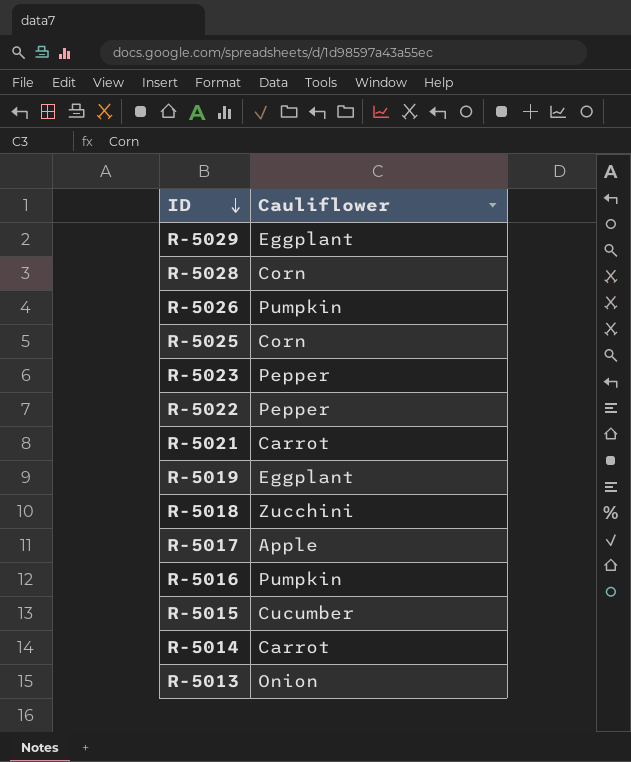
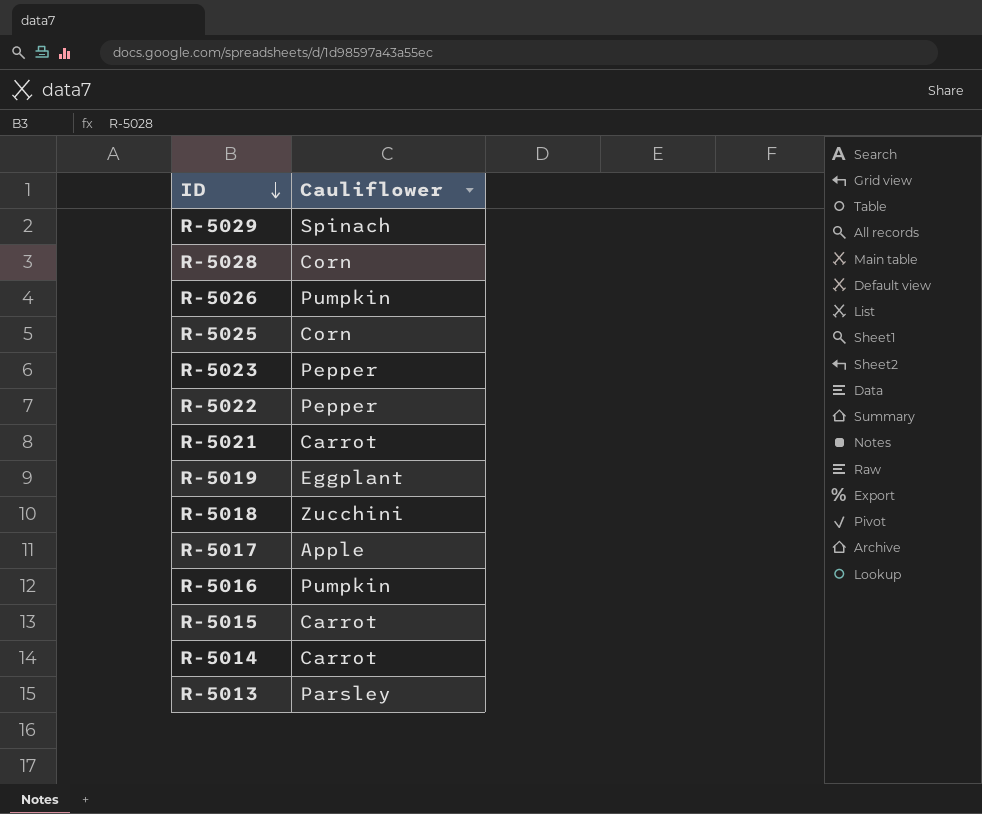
R-5029 | Cauliflower: Eggplant -> Spinach
R-5015 | Cauliflower: Cucumber -> Carrot
R-5013 | Cauliflower: Onion -> Parsley

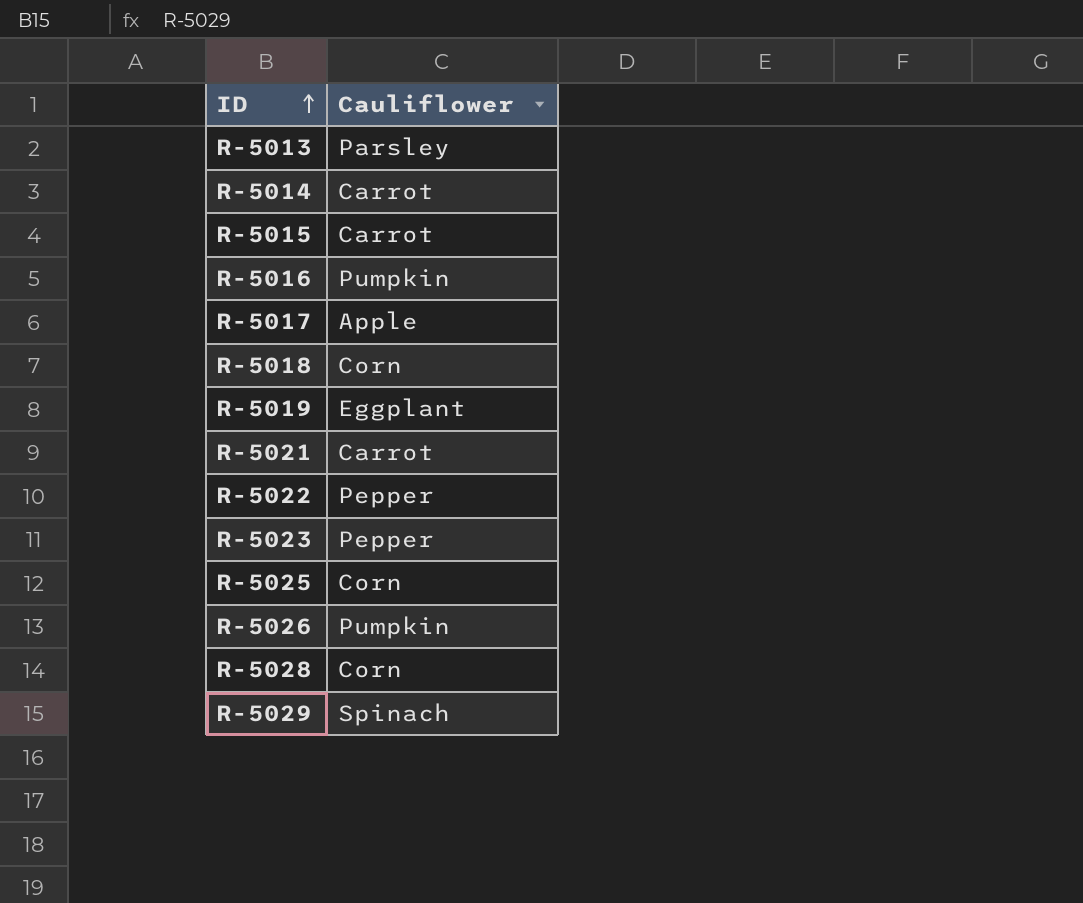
row order: ID descending -> ID ascending
R-5018 | Cauliflower: Zucchini -> Corn

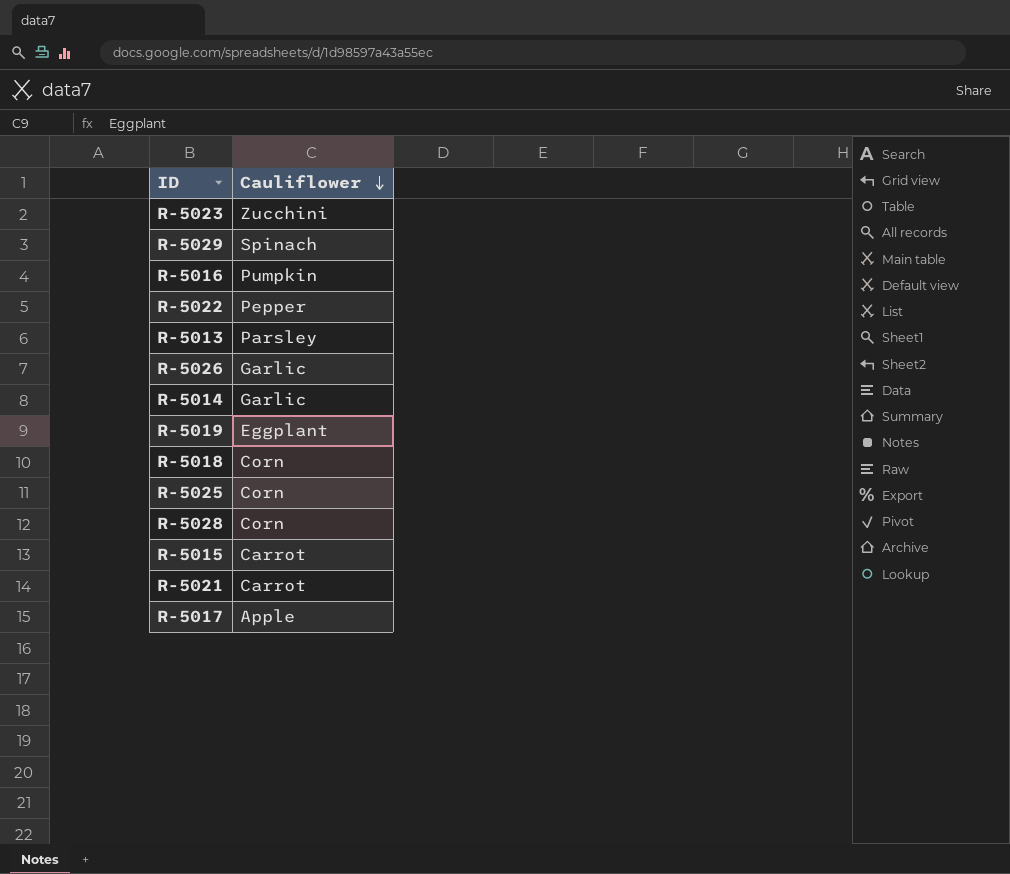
row order: ID ascending -> Cauliflower descending
R-5023 | Cauliflower: Pepper -> Zucchini
R-5026 | Cauliflower: Pumpkin -> Garlic
R-5014 | Cauliflower: Carrot -> Garlic

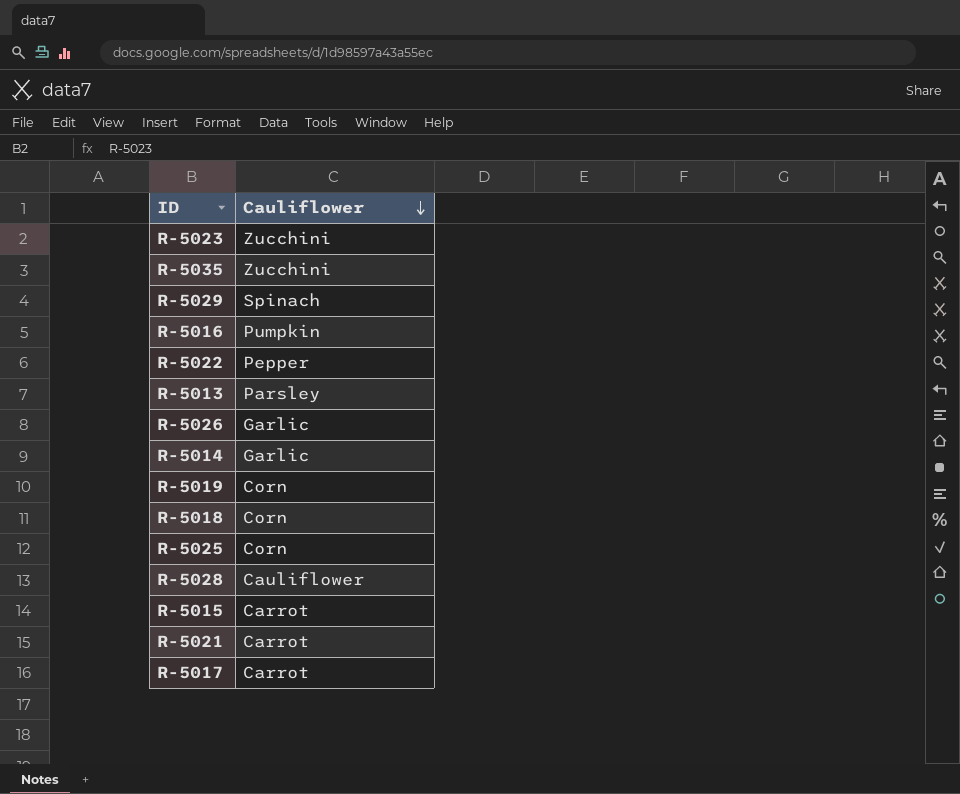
row R-5035: none -> Zucchini
R-5019 | Cauliflower: Eggplant -> Corn
R-5028 | Cauliflower: Corn -> Cauliflower
R-5017 | Cauliflower: Apple -> Carrot

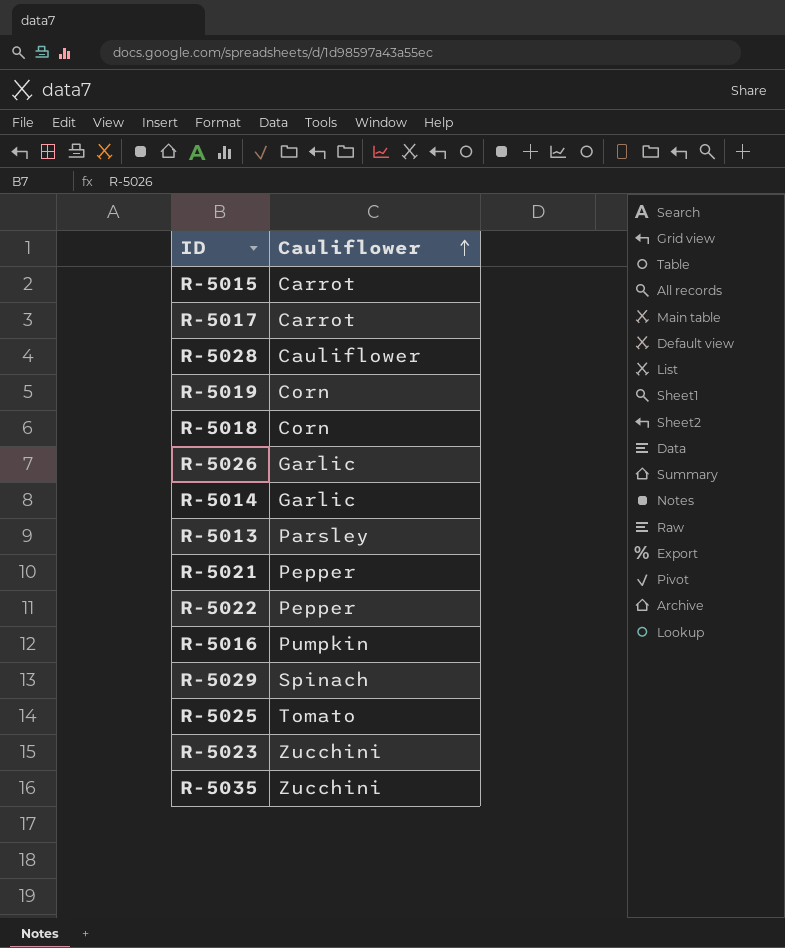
row order: Cauliflower descending -> Cauliflower ascending
R-5021 | Cauliflower: Carrot -> Pepper
R-5025 | Cauliflower: Corn -> Tomato

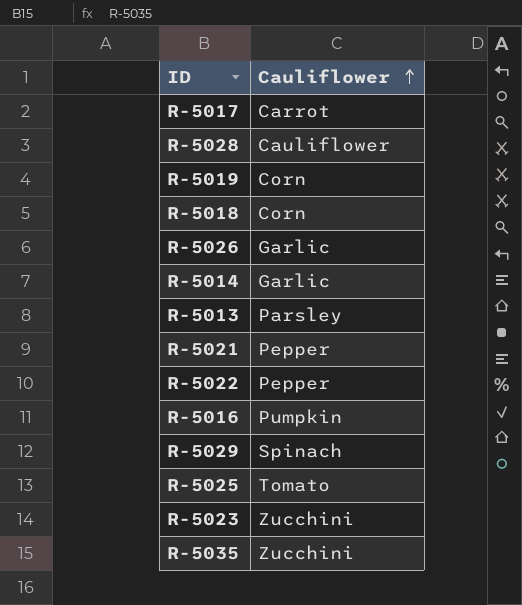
row R-5015: Carrot -> none

